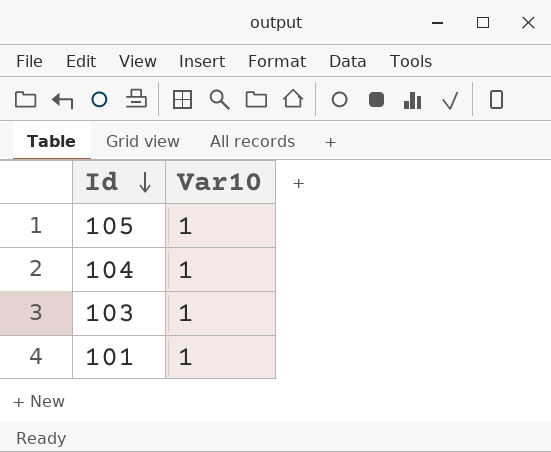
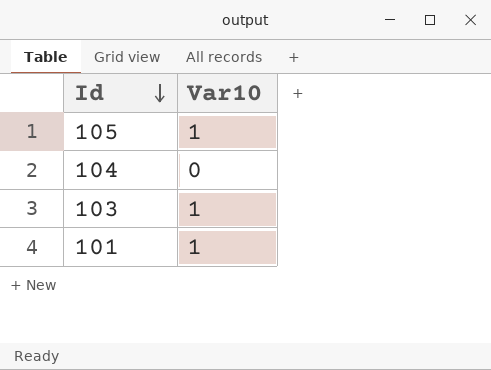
104 | Var10: 1 -> 0

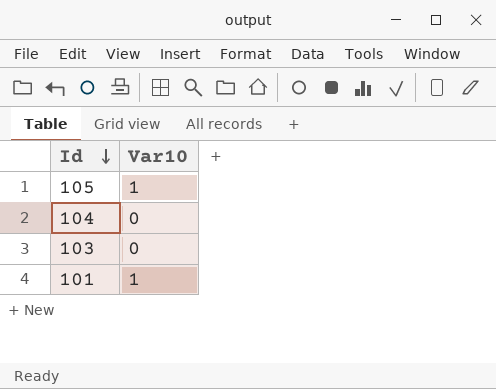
103 | Var10: 1 -> 0

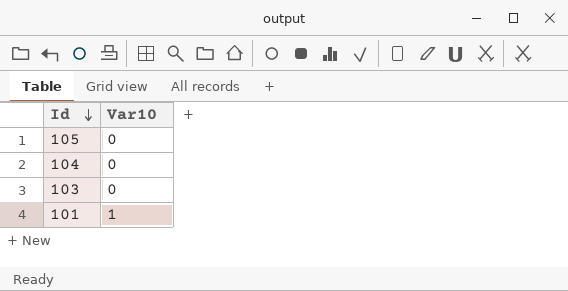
105 | Var10: 1 -> 0

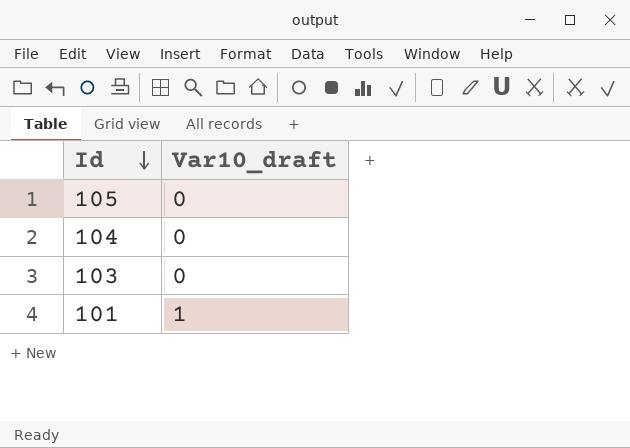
column name: Var10 -> Var10_draft

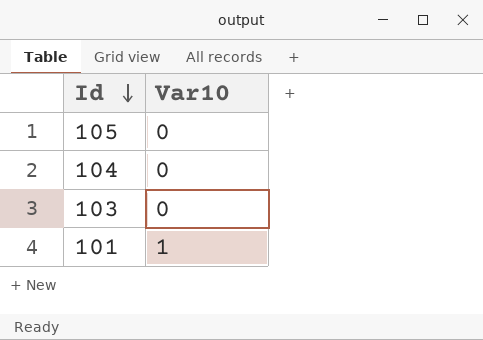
column name: Var10_draft -> Var10

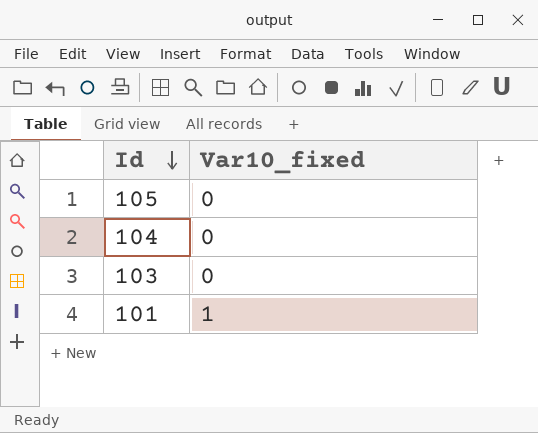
column name: Var10 -> Var10_fixed

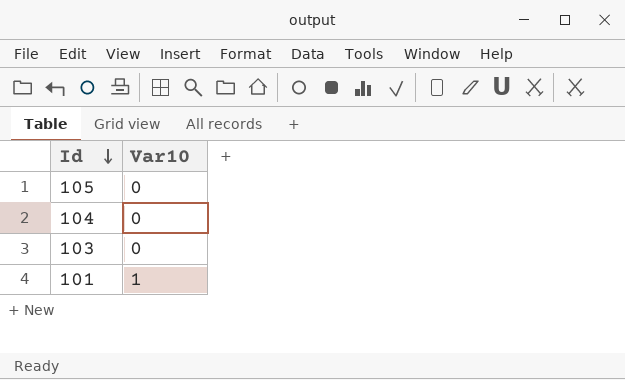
column name: Var10_fixed -> Var10

